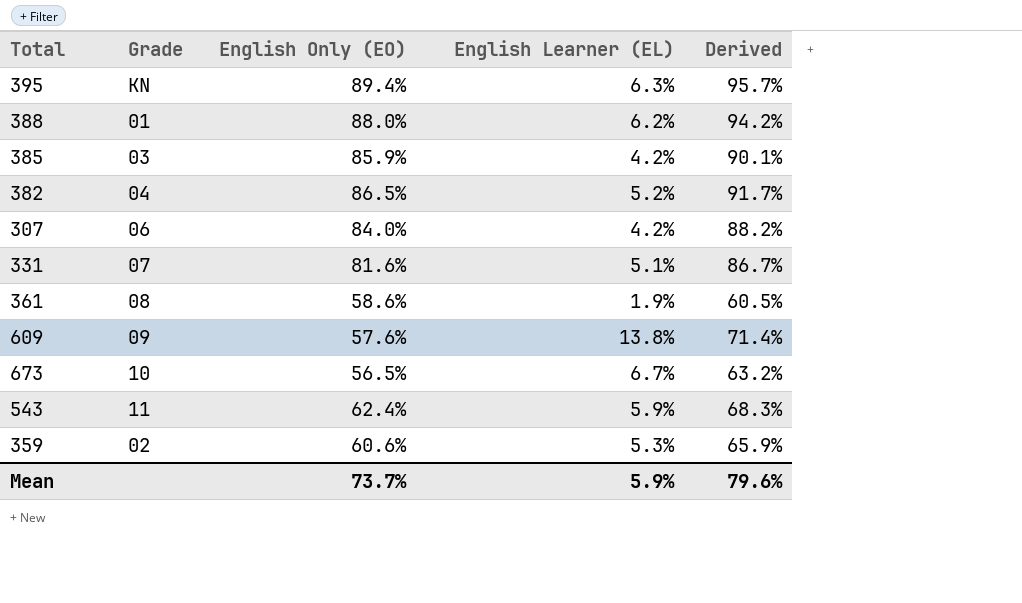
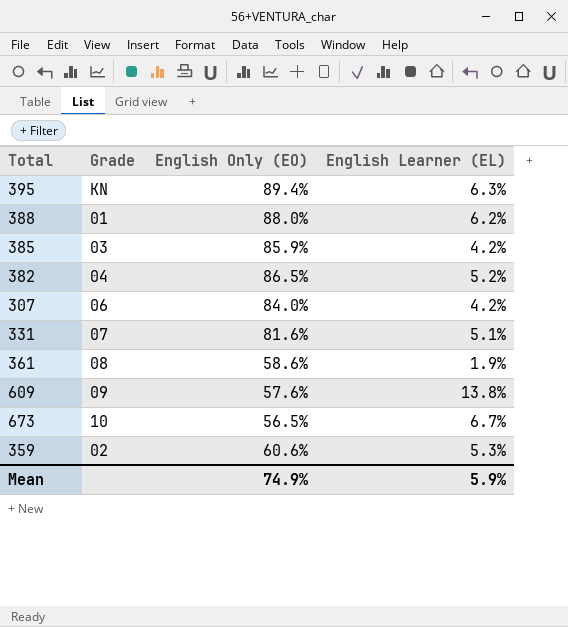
column Derived | formula: [English Only (EO)] + [English Learner (EL)] -> none
row 543: 11 | 62.4% | 5.9% | 68.3% -> none
Mean | English Only (EO): 73.7% -> 74.9%

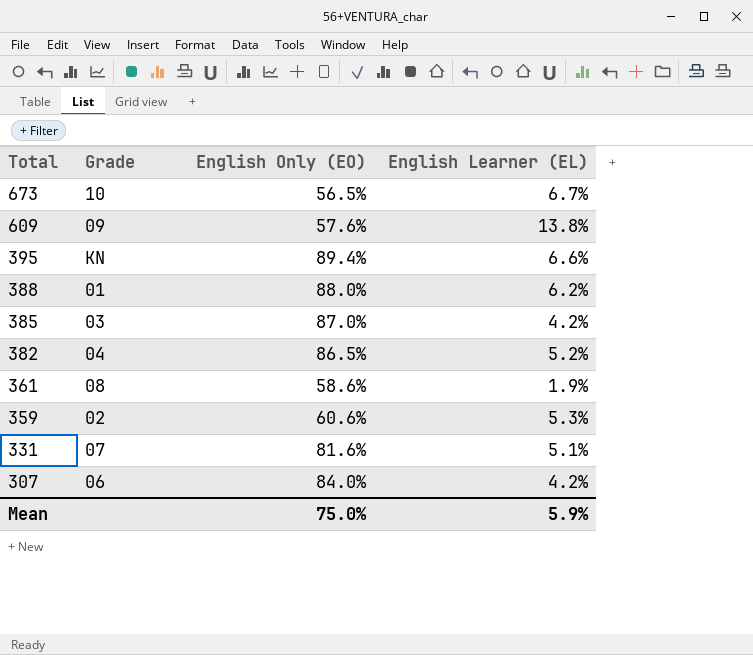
row order: none -> Total descending
395 | English Learner (EL): 6.3% -> 6.6%
385 | English Only (EO): 85.9% -> 87.0%
Mean | English Only (EO): 74.9% -> 75.0%

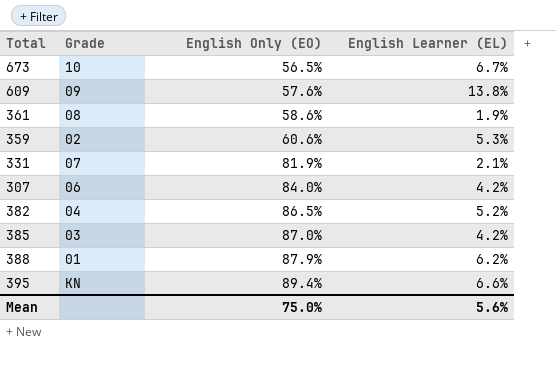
row order: Total descending -> English Only (EO) ascending
331 | English Only (EO): 81.6% -> 81.9%
331 | English Learner (EL): 5.1% -> 2.1%
388 | English Only (EO): 88.0% -> 87.9%
Mean | English Learner (EL): 5.9% -> 5.6%

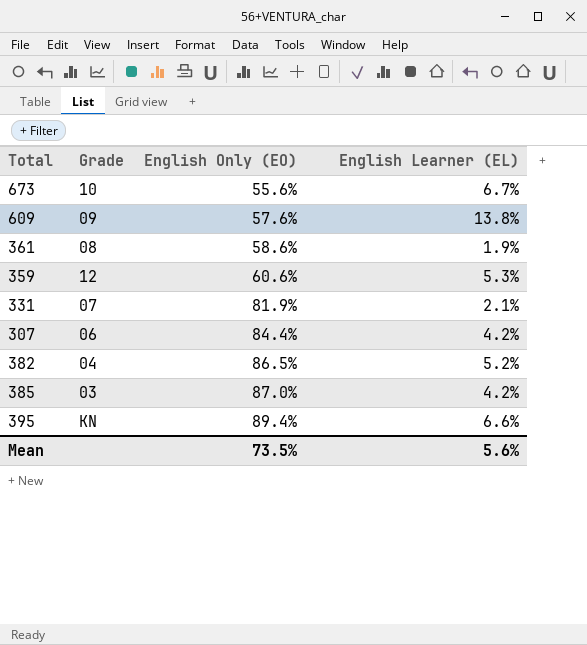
row 388: 01 | 87.9% | 6.2% -> none
673 | English Only (EO): 56.5% -> 55.6%
359 | Grade: 02 -> 12
307 | English Only (EO): 84.0% -> 84.4%
Mean | English Only (EO): 75.0% -> 73.5%

